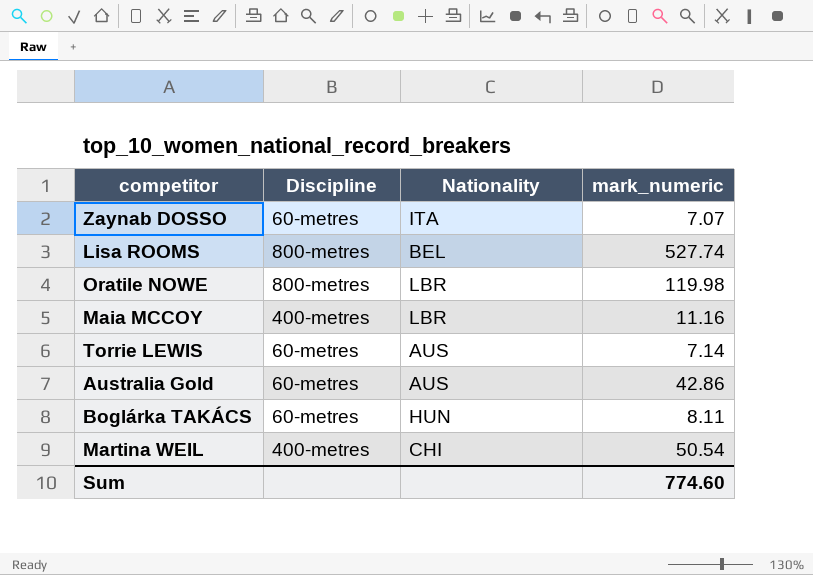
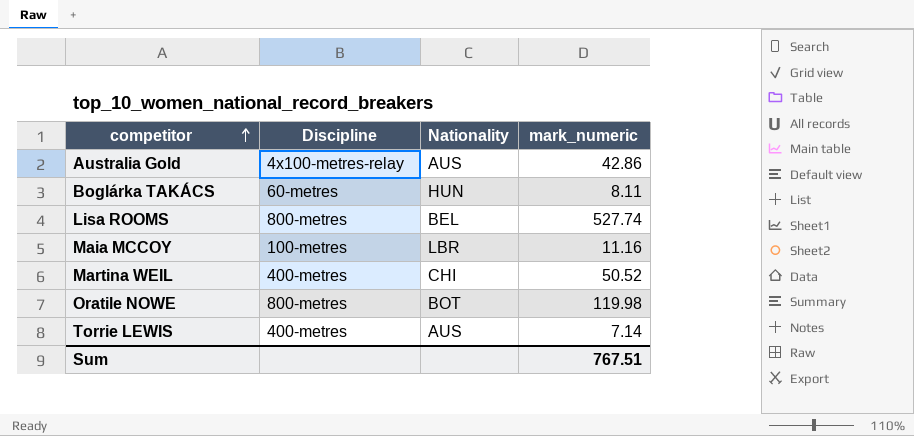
row order: none -> competitor ascending
row Zaynab DOSSO: 60-metres | ITA | 7.07 -> none
Australia Gold | Discipline: 60-metres -> 4x100-metres-relay
Maia MCCOY | Discipline: 400-metres -> 100-metres
Martina WEIL | mark_numeric: 50.54 -> 50.52
Oratile NOWE | Nationality: LBR -> BOT
Torrie LEWIS | Discipline: 60-metres -> 400-metres
Sum | mark_numeric: 774.60 -> 767.51

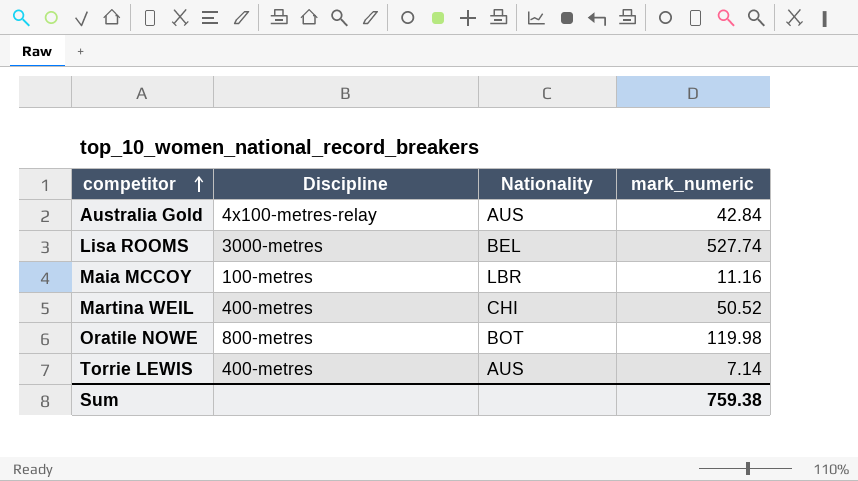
row Boglárka TAKÁCS: 60-metres | HUN | 8.11 -> none
Australia Gold | mark_numeric: 42.86 -> 42.84
Lisa ROOMS | Discipline: 800-metres -> 3000-metres
Sum | mark_numeric: 767.51 -> 759.38

